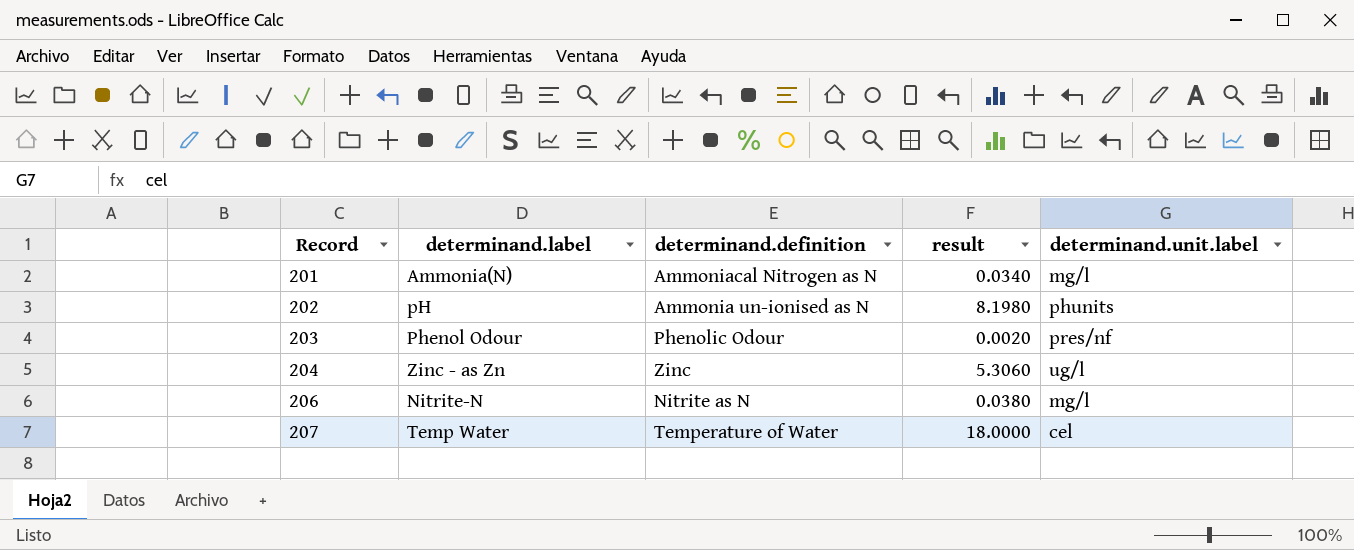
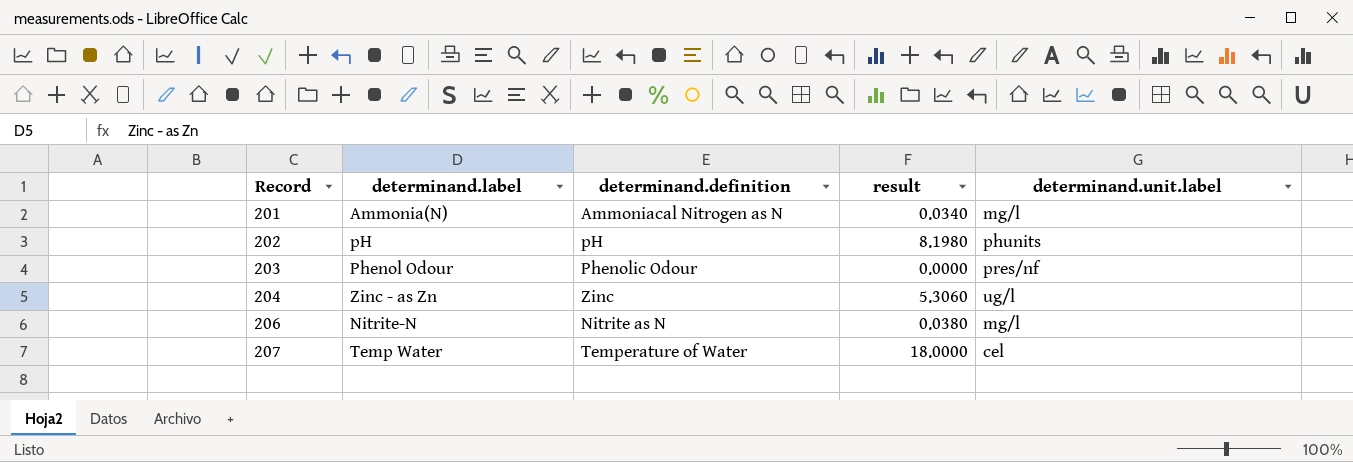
202 | determinand.definition: Ammonia un-ionised as N -> pH
203 | result: 0.0020 -> 0.0000

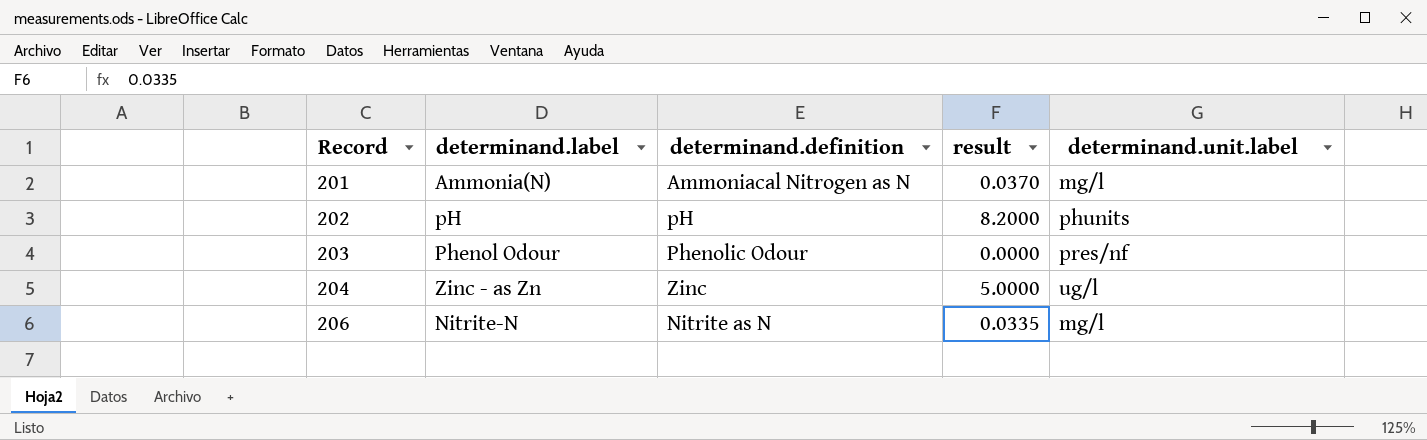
row 207: Temp Water | Temperature of Water | 18.0000 | cel -> none
201 | result: 0.0340 -> 0.0370
202 | result: 8.1980 -> 8.2000
204 | result: 5.3060 -> 5.0000
206 | result: 0.0380 -> 0.0335

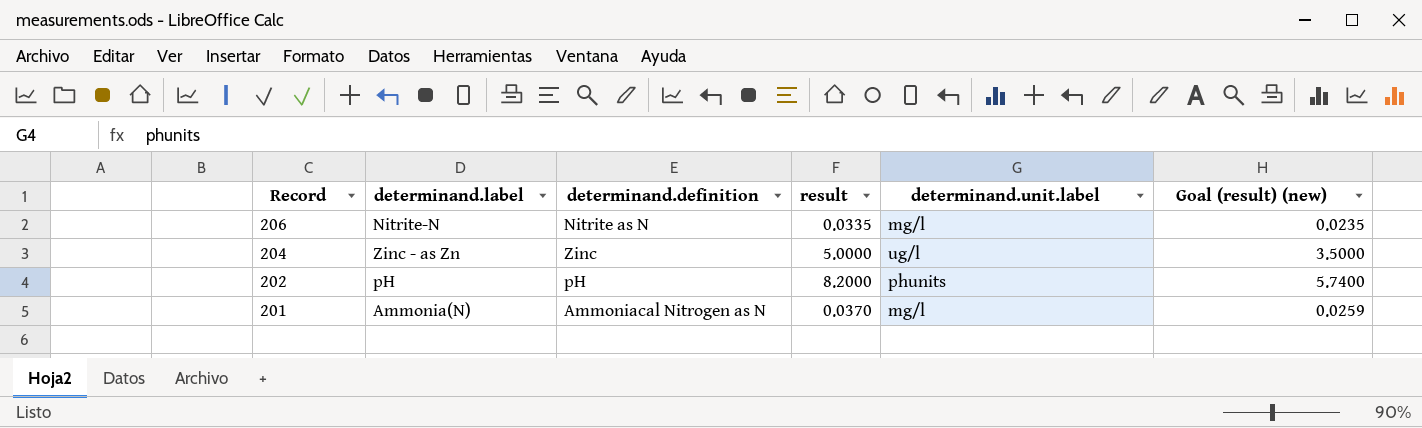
row order: Record ascending -> Record descending
column Goal (result) (new) | formula: none -> [result] * 0.7
row 203: Phenol Odour | Phenolic Odour | 0.0000 | pres/nf -> none

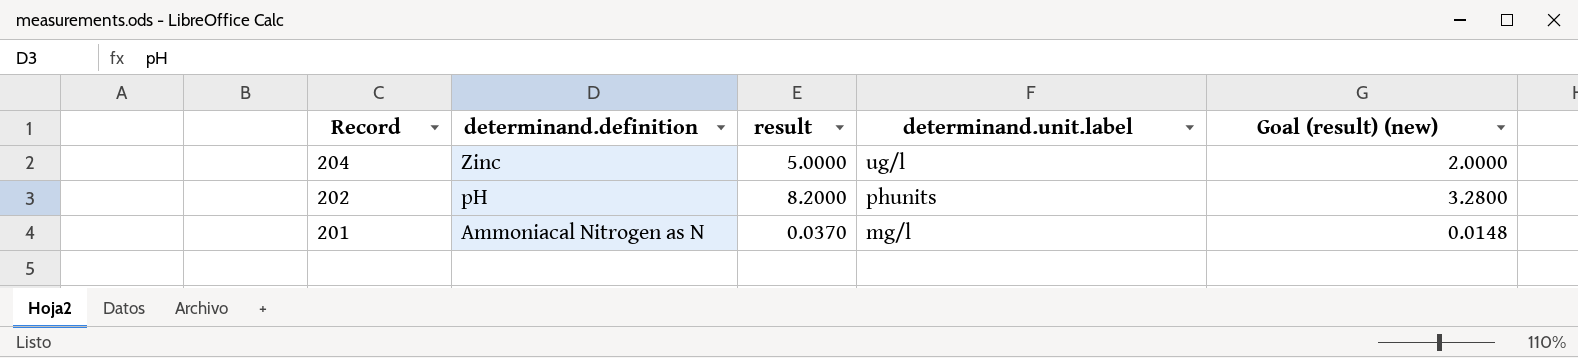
column determinand.label | position: 2 -> none
column Goal (result) (new) | formula: [result] * 0.7 -> [result] * 0.4
row 206: Nitrite-N | Nitrite as N | 0.0335 | mg/l | 0.0235 -> none

